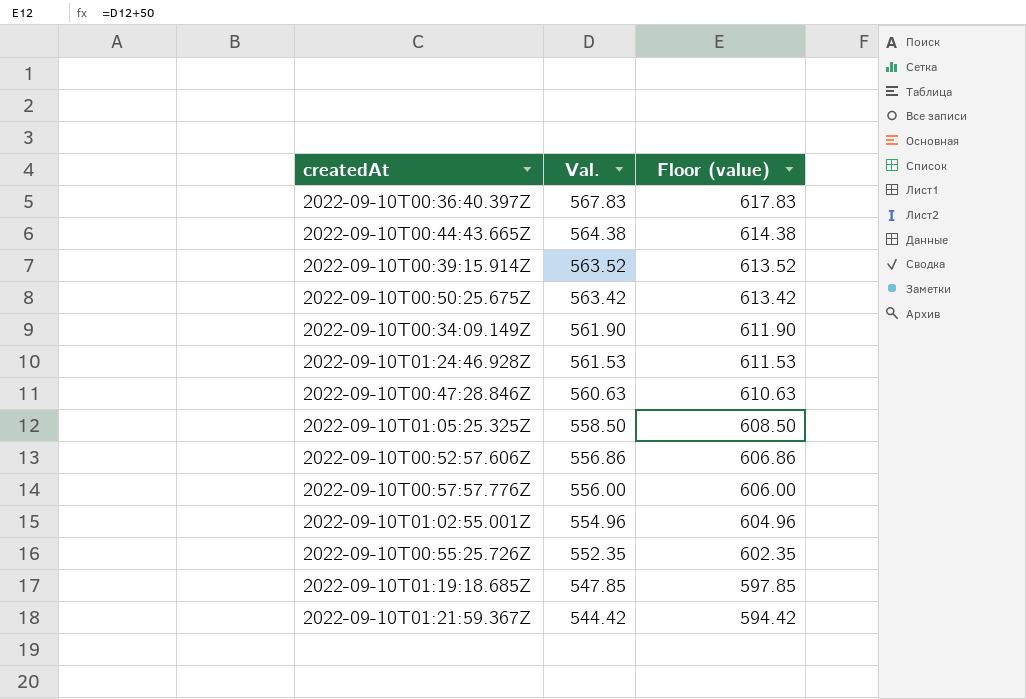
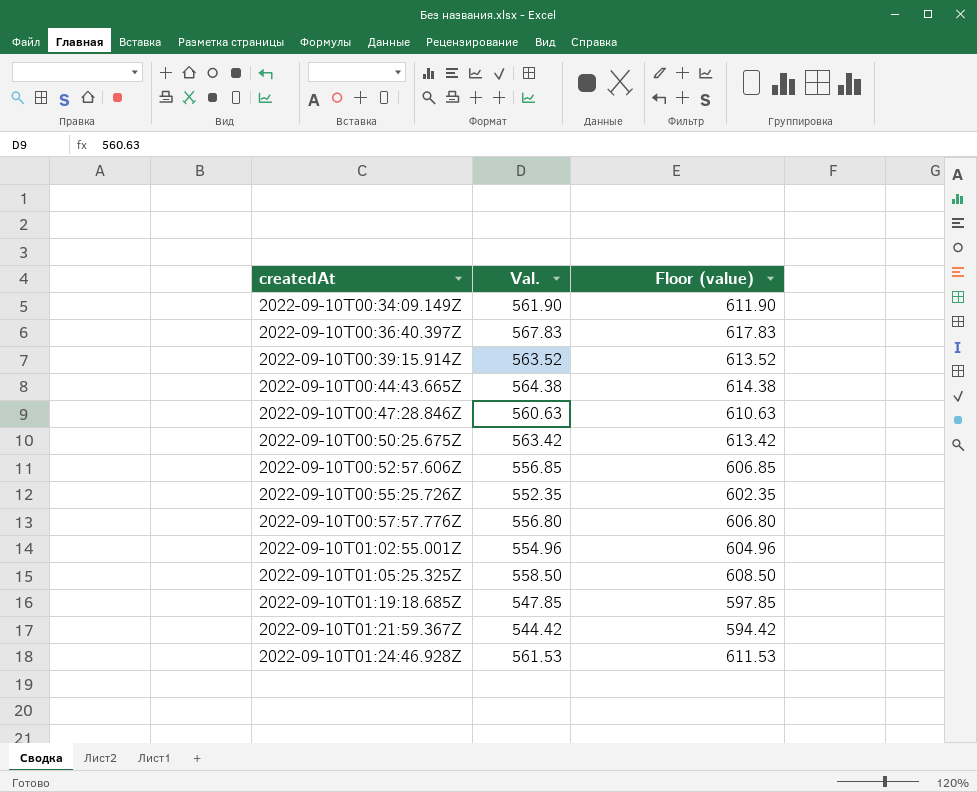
row order: Val. descending -> createdAt ascending
2022-09-10T00:52:57.606Z | Val.: 556.86 -> 556.85
2022-09-10T00:52:57.606Z | Floor (value): 606.86 -> 606.85
2022-09-10T00:57:57.776Z | Val.: 556.00 -> 556.80
2022-09-10T00:57:57.776Z | Floor (value): 606.00 -> 606.80

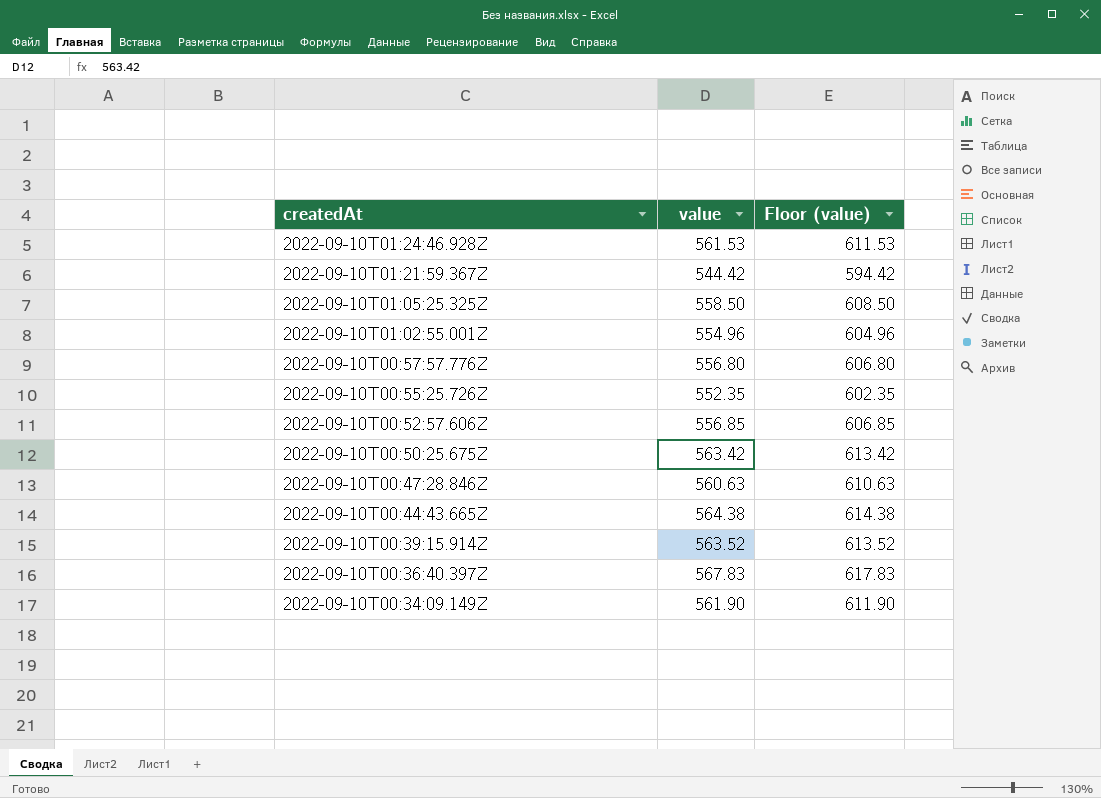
row order: createdAt ascending -> createdAt descending
column name: Val. -> value
row 2022-09-10T01:19:18.685Z: 547.85 | 597.85 -> none

